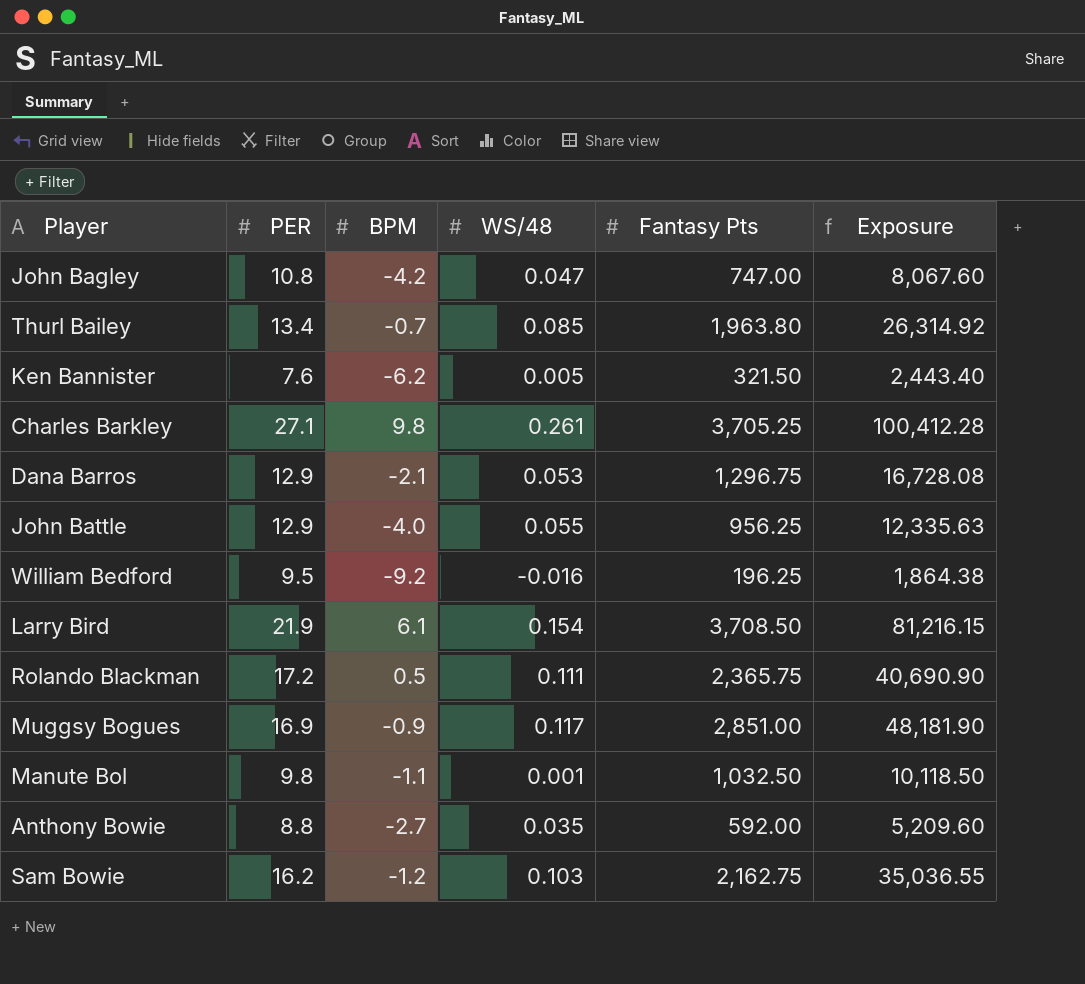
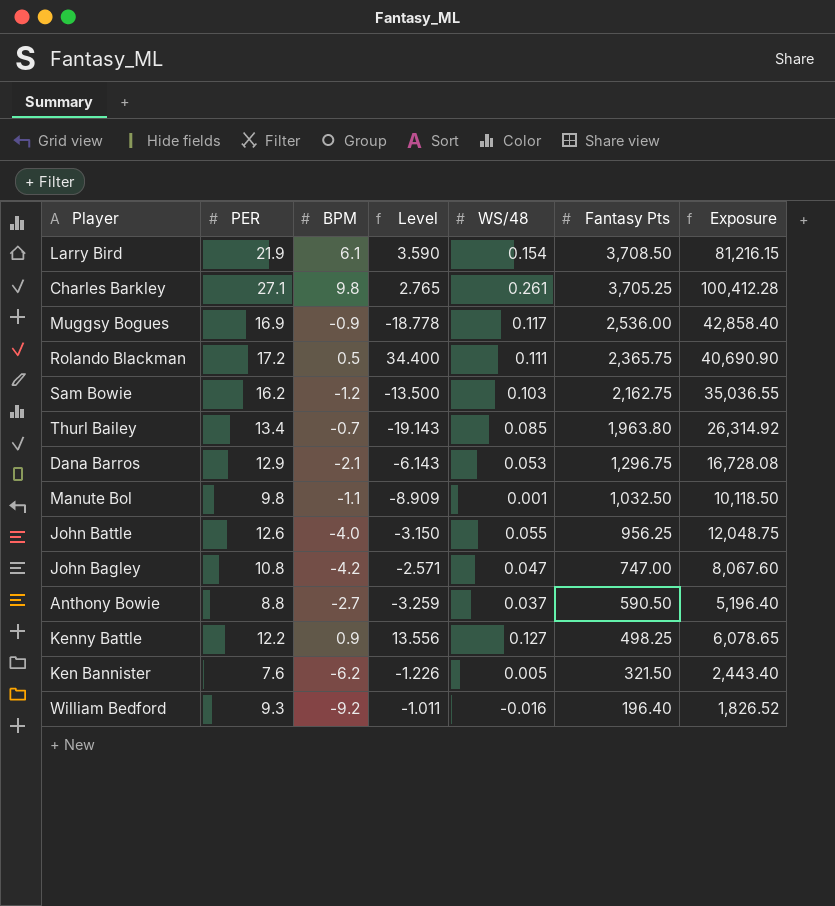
row order: none -> Fantasy Pts descending
column Level | formula: none -> [PER] / [BPM]
Muggsy Bogues | Fantasy Pts: 2,851.00 -> 2,536.00
Muggsy Bogues | Exposure: 48,181.90 -> 42,858.40
John Battle | PER: 12.9 -> 12.6
John Battle | Exposure: 12,335.63 -> 12,048.75
Anthony Bowie | WS/48: 0.035 -> 0.037
Anthony Bowie | Fantasy Pts: 592.00 -> 590.50
Anthony Bowie | Exposure: 5,209.60 -> 5,196.40
row Kenny Battle: none -> 12.2 | 0.9 | 13.556 | 0.127 | 498.25 | 6,078.65
William Bedford | PER: 9.5 -> 9.3
William Bedford | Fantasy Pts: 196.25 -> 196.40
William Bedford | Exposure: 1,864.38 -> 1,826.52

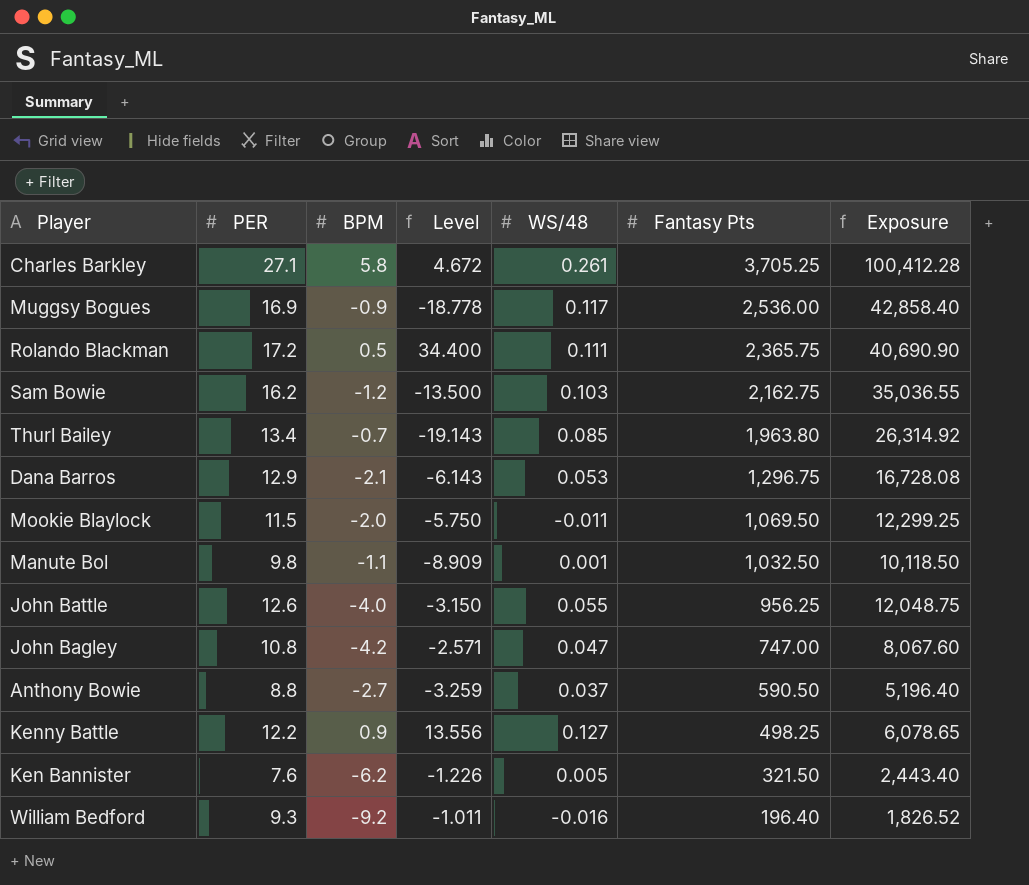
row Larry Bird: 21.9 | 6.1 | 3.590 | 0.154 | 3,708.50 | 81,216.15 -> none
Charles Barkley | BPM: 9.8 -> 5.8
Charles Barkley | Level: 2.765 -> 4.672
row Mookie Blaylock: none -> 11.5 | -2.0 | -5.750 | -0.011 | 1,069.50 | 12,299.25

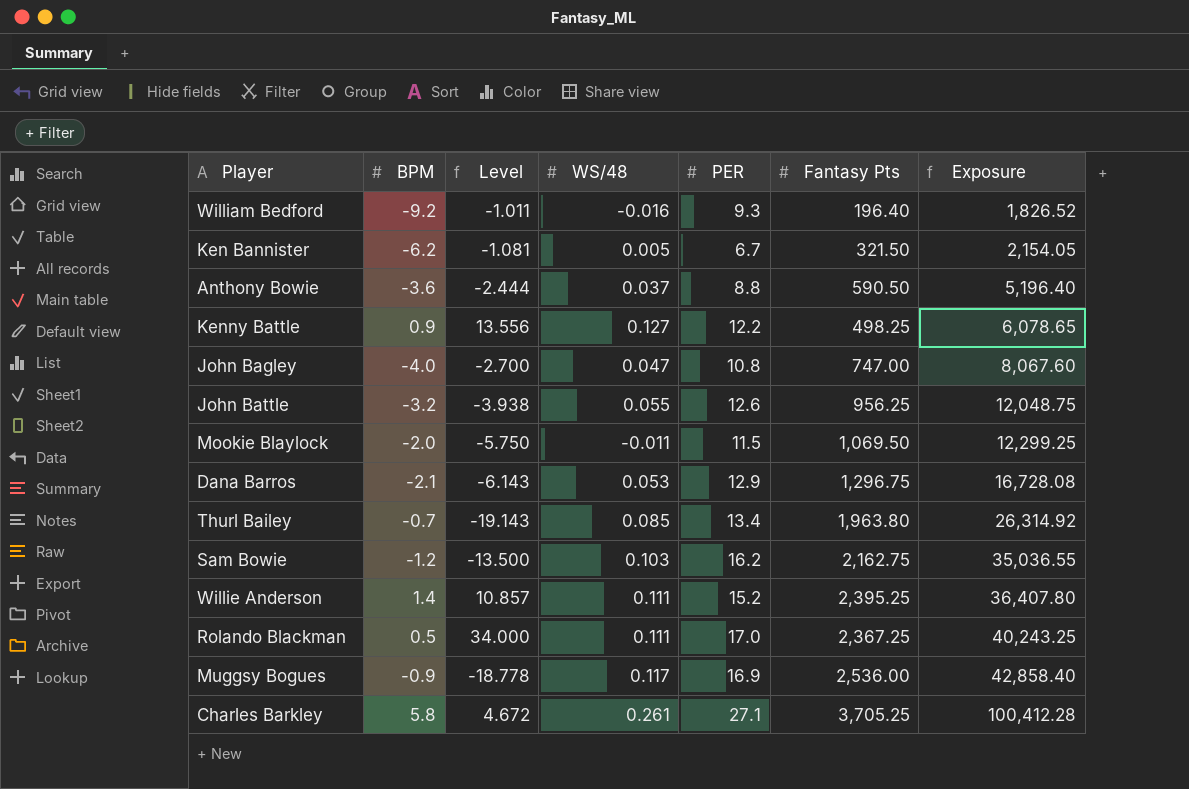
row order: Fantasy Pts descending -> Exposure ascending
column PER | position: 2 -> 5
row Manute Bol: 9.8 | -1.1 | -8.909 | 0.001 | 1,032.50 | 10,118.50 -> none
Ken Bannister | Level: -1.226 -> -1.081
Ken Bannister | PER: 7.6 -> 6.7
Ken Bannister | Exposure: 2,443.40 -> 2,154.05
Anthony Bowie | BPM: -2.7 -> -3.6
Anthony Bowie | Level: -3.259 -> -2.444
John Bagley | BPM: -4.2 -> -4.0
John Bagley | Level: -2.571 -> -2.700
John Battle | BPM: -4.0 -> -3.2
John Battle | Level: -3.150 -> -3.938
row Willie Anderson: none -> 1.4 | 10.857 | 0.111 | 15.2 | 2,395.25 | 36,407.80
Rolando Blackman | Level: 34.400 -> 34.000
Rolando Blackman | PER: 17.2 -> 17.0
Rolando Blackman | Fantasy Pts: 2,365.75 -> 2,367.25
Rolando Blackman | Exposure: 40,690.90 -> 40,243.25

